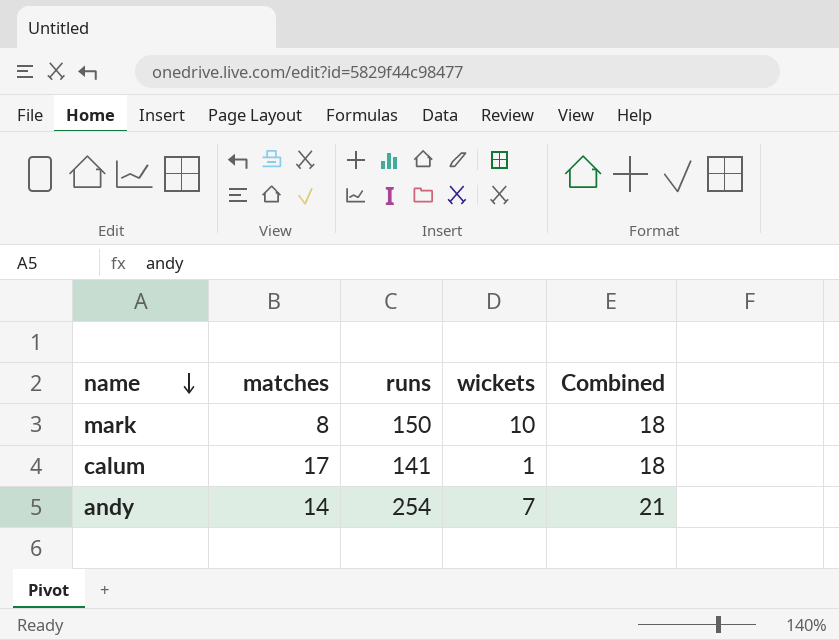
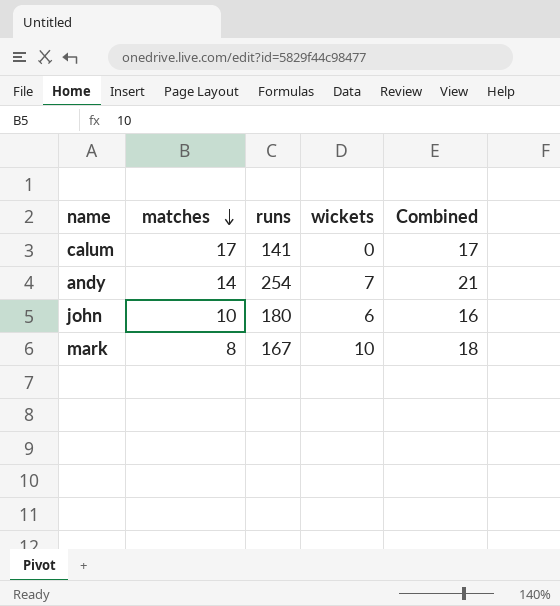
row order: name descending -> matches descending
calum | wickets: 1 -> 0
calum | Combined: 18 -> 17
row john: none -> 10 | 180 | 6 | 16
mark | runs: 150 -> 167

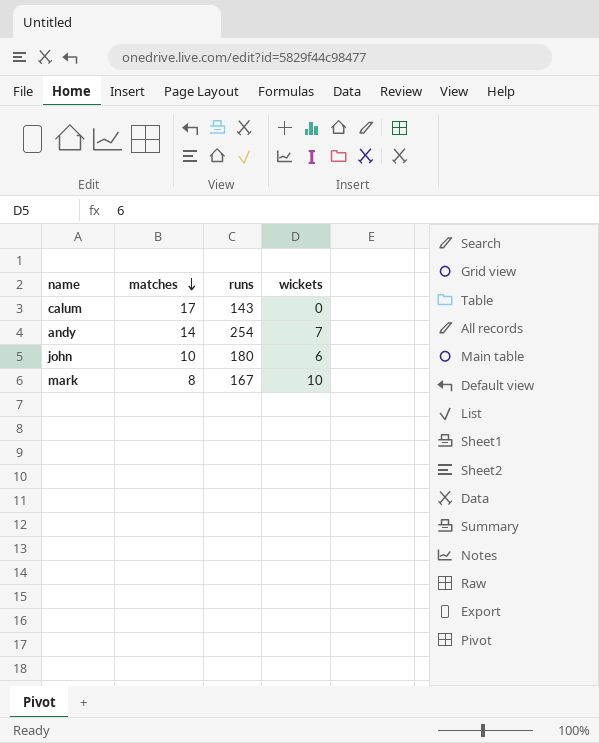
column Combined | formula: [matches] + [wickets] -> none
calum | runs: 141 -> 143

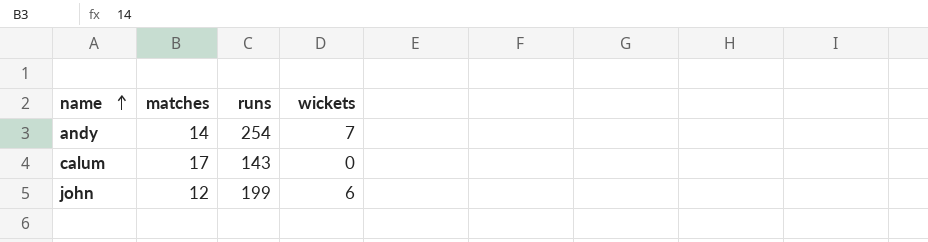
row order: matches descending -> name ascending
row mark: 8 | 167 | 10 -> none
john | matches: 10 -> 12
john | runs: 180 -> 199

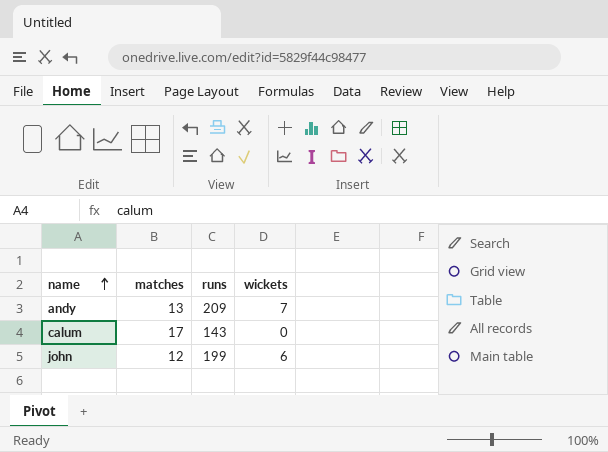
andy | matches: 14 -> 13
andy | runs: 254 -> 209

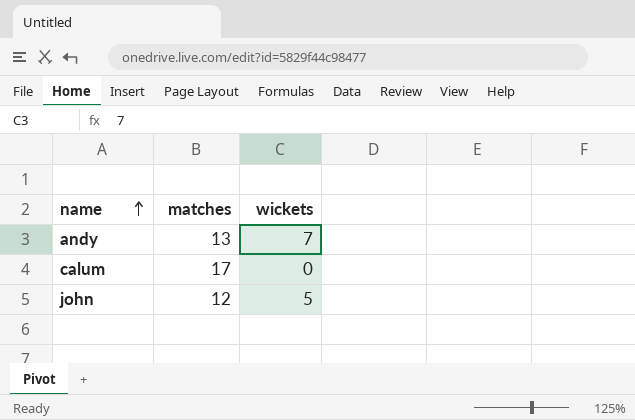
column runs | position: 3 -> none
john | wickets: 6 -> 5

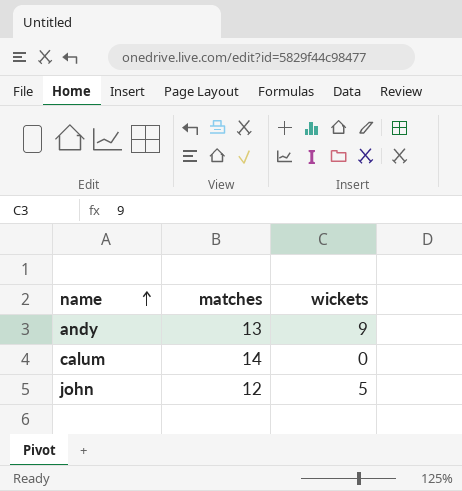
andy | wickets: 7 -> 9
calum | matches: 17 -> 14

